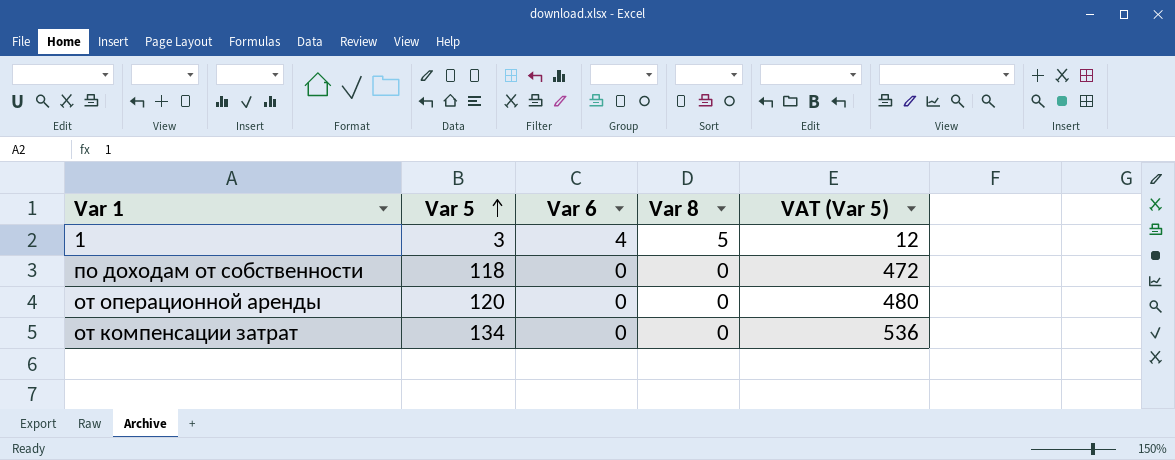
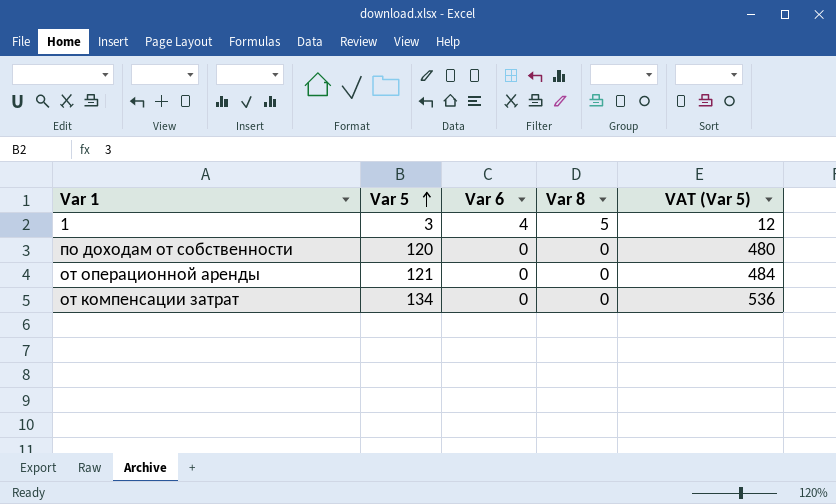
по доходам от собственности | Var 5: 118 -> 120
по доходам от собственности | VAT (Var 5): 472 -> 480
от операционной аренды | Var 5: 120 -> 121
от операционной аренды | VAT (Var 5): 480 -> 484

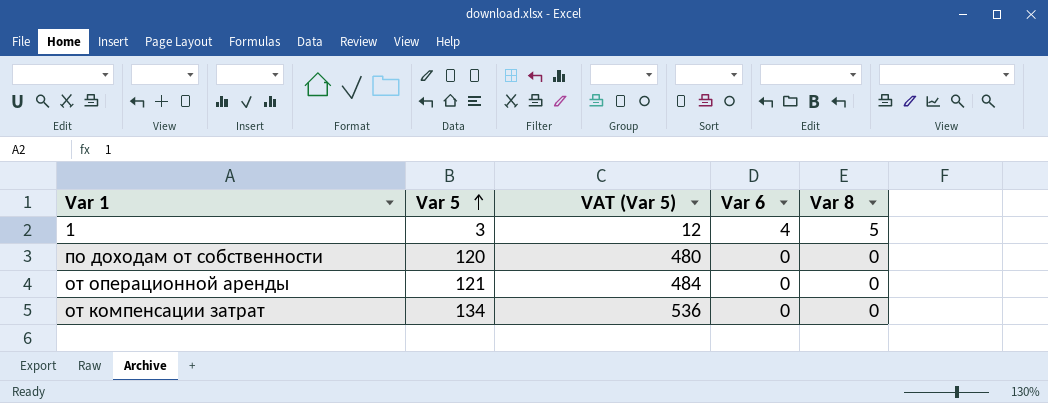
column VAT (Var 5) | position: 5 -> 3

